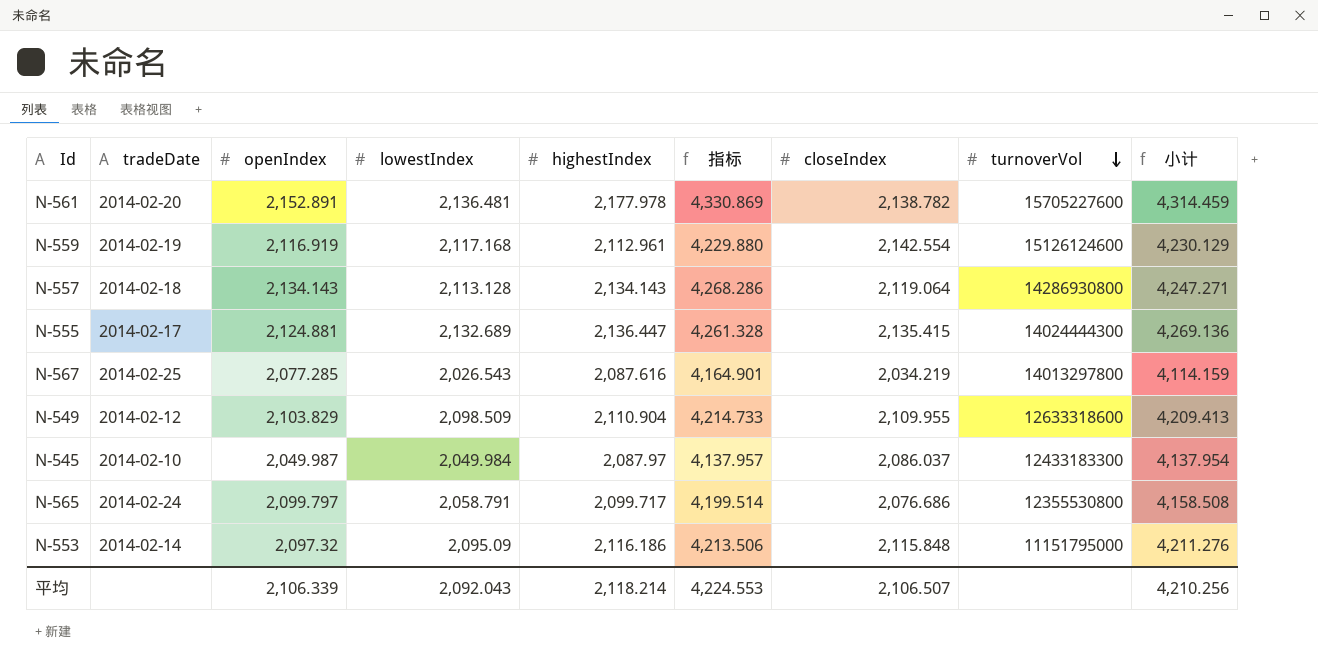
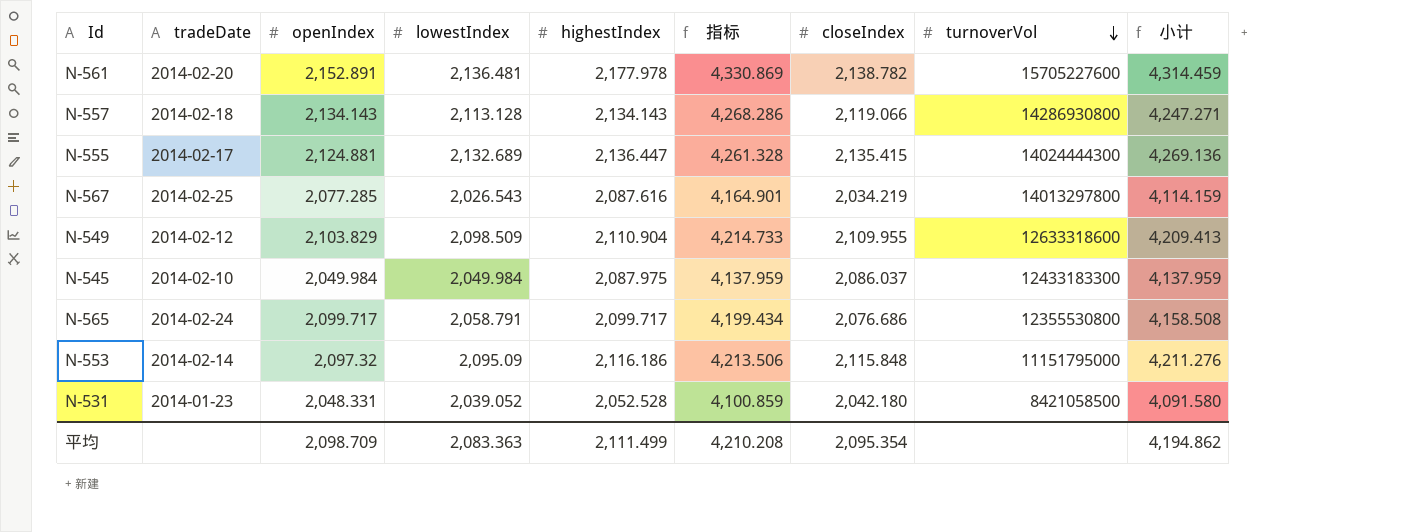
row N-559: 2014-02-19 | 2,116.919 | 2,117.168 | 2,112.961 | 4,229.880 | 2,142.554 | 15126124600 | 4,230.129 -> none
N-557 | closeIndex: 2,119.064 -> 2,119.066
N-545 | openIndex: 2,049.987 -> 2,049.984
N-545 | highestIndex: 2,087.97 -> 2,087.975
N-545 | 指标: 4,137.957 -> 4,137.959
N-545 | 小计: 4,137.954 -> 4,137.959
N-565 | openIndex: 2,099.797 -> 2,099.717
N-565 | 指标: 4,199.514 -> 4,199.434
row N-531: none -> 2014-01-23 | 2,048.331 | 2,039.052 | 2,052.528 | 4,100.859 | 2,042.180 | 8421058500 | 4,091.580
平均 | openIndex: 2,106.339 -> 2,098.709
平均 | lowestIndex: 2,092.043 -> 2,083.363
平均 | highestIndex: 2,118.214 -> 2,111.499
平均 | 指标: 4,224.553 -> 4,210.208
平均 | closeIndex: 2,106.507 -> 2,095.354
平均 | 小计: 4,210.256 -> 4,194.862

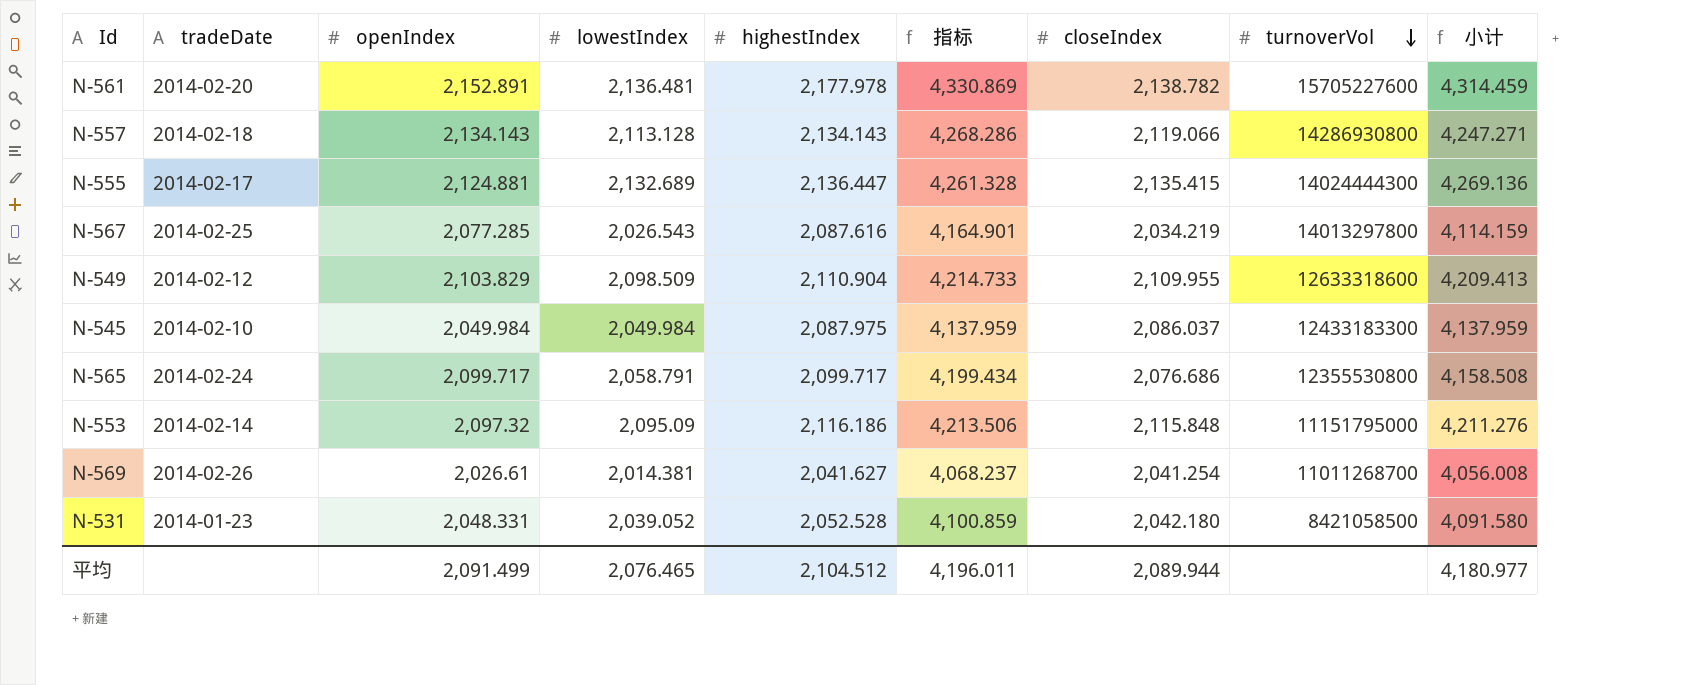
row N-569: none -> 2014-02-26 | 2,026.61 | 2,014.381 | 2,041.627 | 4,068.237 | 2,041.254 | 11011268700 | 4,056.008
平均 | openIndex: 2,098.709 -> 2,091.499
平均 | lowestIndex: 2,083.363 -> 2,076.465
平均 | highestIndex: 2,111.499 -> 2,104.512
平均 | 指标: 4,210.208 -> 4,196.011
平均 | closeIndex: 2,095.354 -> 2,089.944
平均 | 小计: 4,194.862 -> 4,180.977

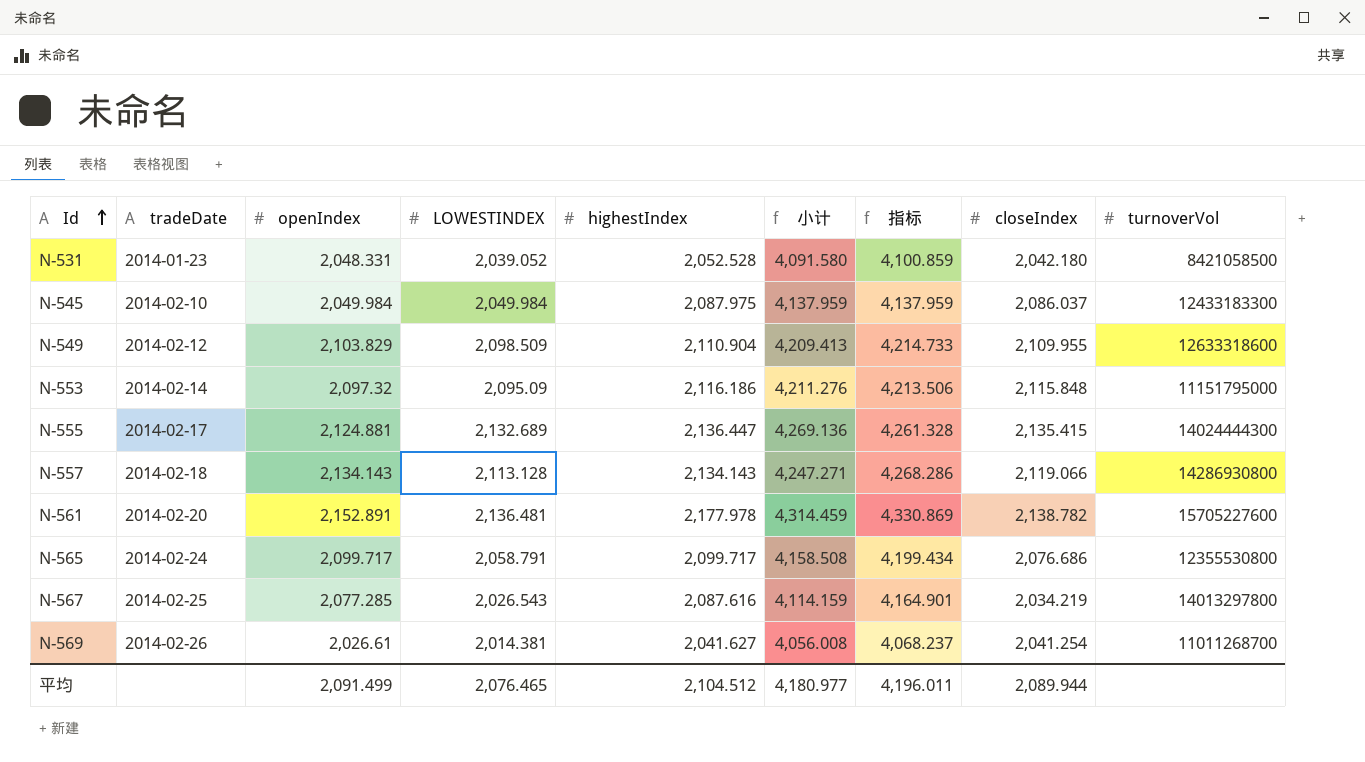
row order: turnoverVol descending -> Id ascending
column name: lowestIndex -> LOWESTINDEX
column 小计 | position: 9 -> 6

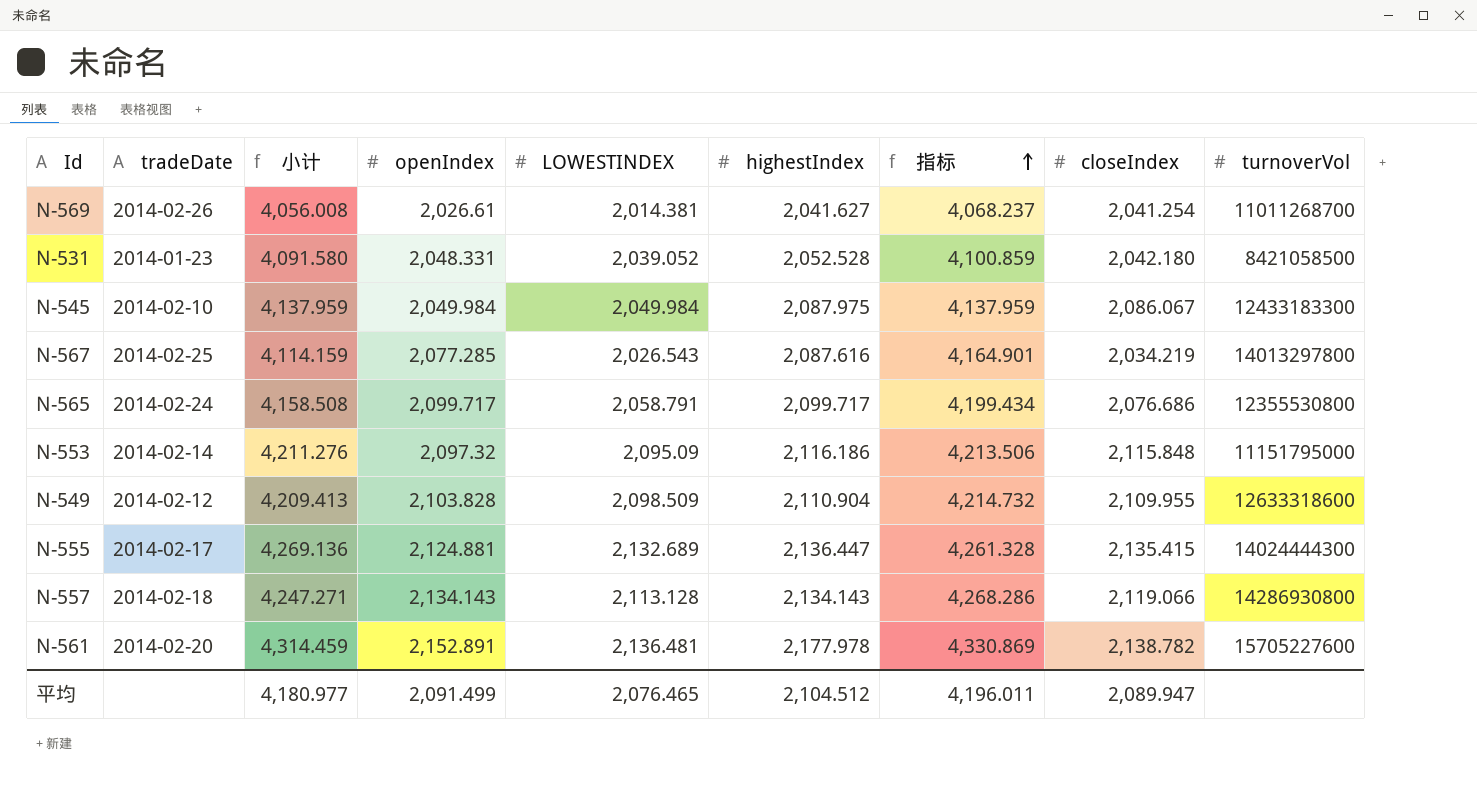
row order: Id ascending -> 指标 ascending
column 小计 | position: 6 -> 3
N-545 | closeIndex: 2,086.037 -> 2,086.067
N-549 | openIndex: 2,103.829 -> 2,103.828
N-549 | 指标: 4,214.733 -> 4,214.732
平均 | closeIndex: 2,089.944 -> 2,089.947

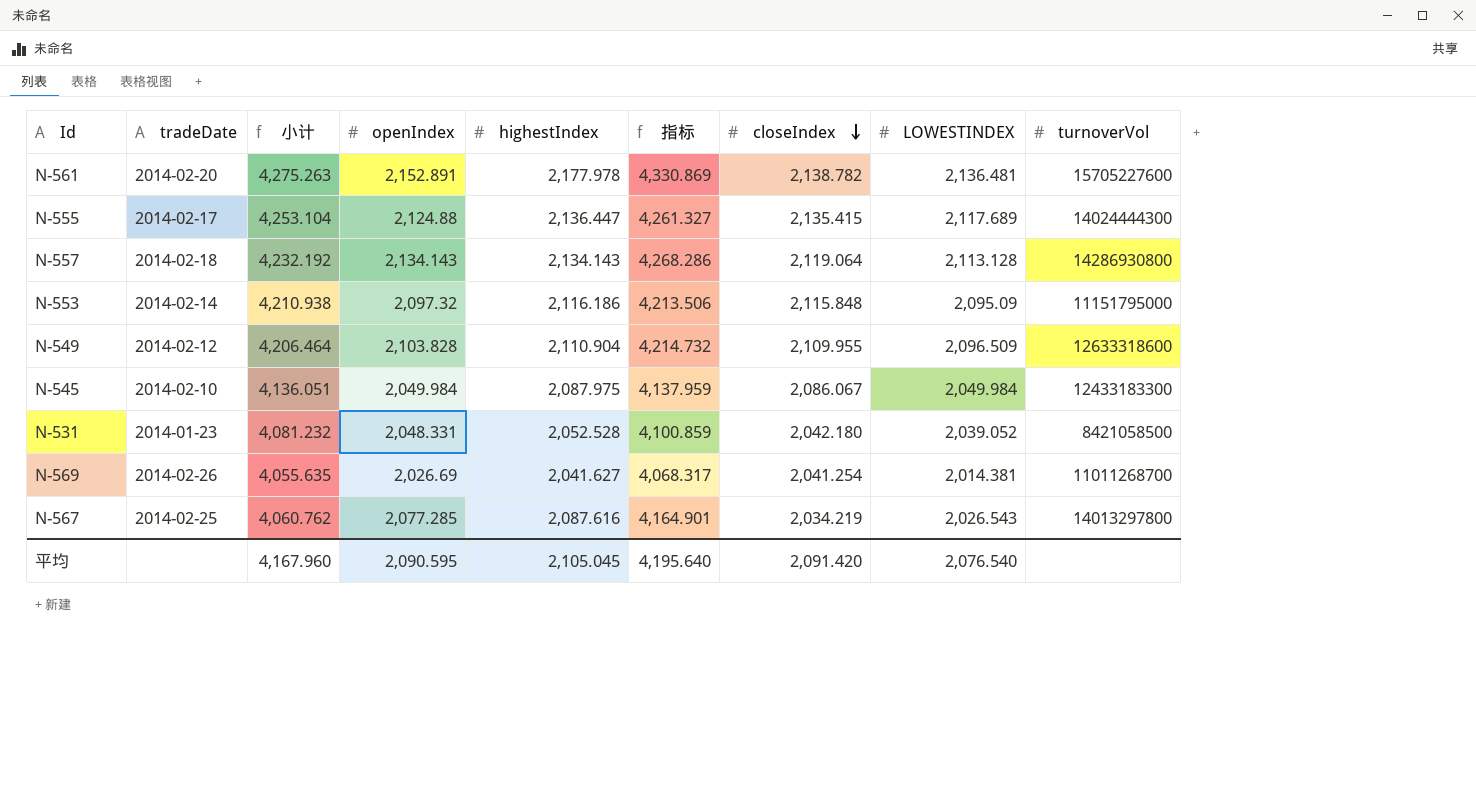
row order: 指标 ascending -> closeIndex descending
column 小计 | formula: [LOWESTINDEX] + [highestIndex] -> [closeIndex] + [LOWESTINDEX]
column LOWESTINDEX | position: 5 -> 8
row N-565: 2014-02-24 | 4,158.508 | 2,099.717 | 2,058.791 | 2,099.717 | 4,199.434 | 2,076.686 | 12355530800 -> none
N-555 | openIndex: 2,124.881 -> 2,124.88
N-555 | 指标: 4,261.328 -> 4,261.327
N-555 | LOWESTINDEX: 2,132.689 -> 2,117.689
N-557 | closeIndex: 2,119.066 -> 2,119.064
N-549 | LOWESTINDEX: 2,098.509 -> 2,096.509
N-569 | openIndex: 2,026.61 -> 2,026.69
N-569 | 指标: 4,068.237 -> 4,068.317
平均 | 小计: 4,180.977 -> 4,167.960
平均 | openIndex: 2,091.499 -> 2,090.595
平均 | highestIndex: 2,104.512 -> 2,105.045
平均 | 指标: 4,196.011 -> 4,195.640
平均 | closeIndex: 2,089.947 -> 2,091.420
平均 | LOWESTINDEX: 2,076.465 -> 2,076.540

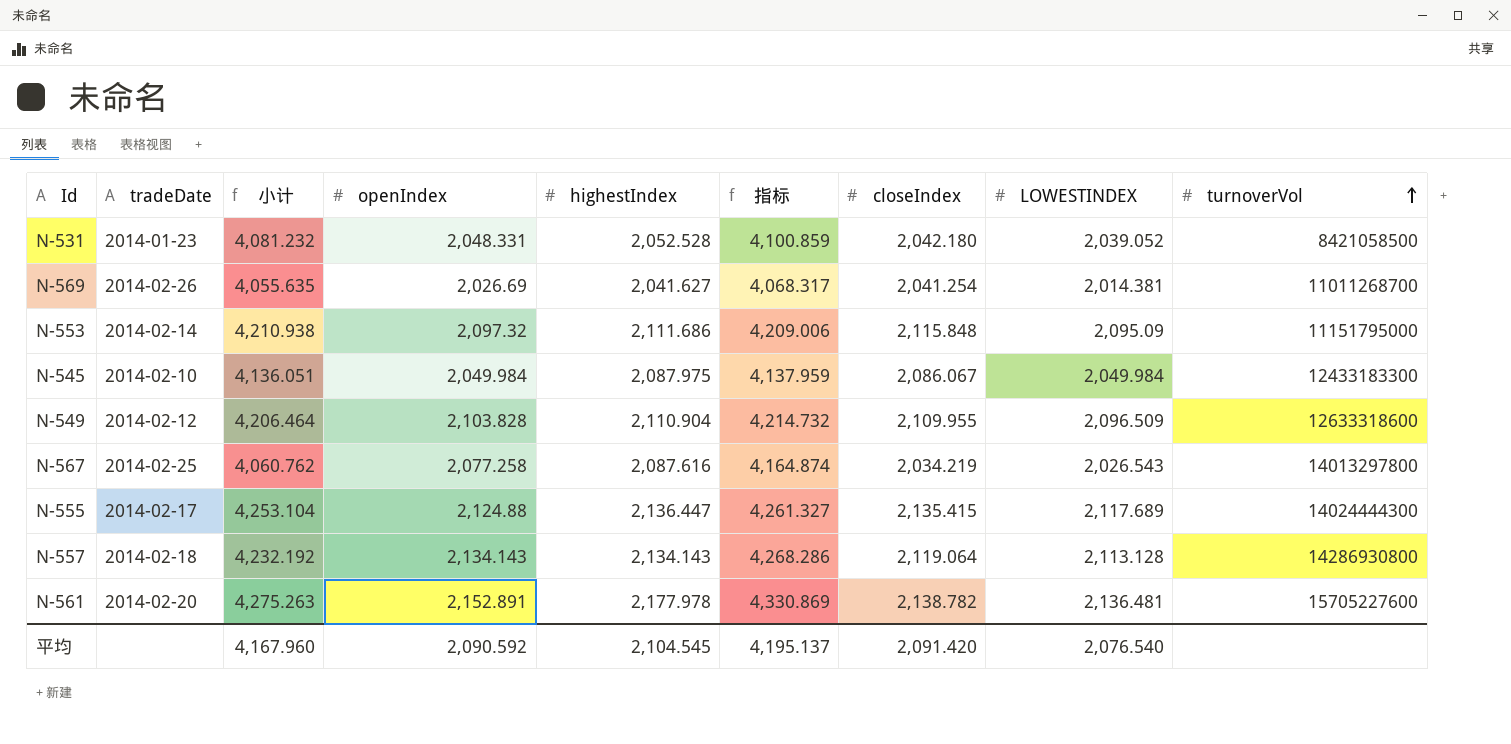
row order: closeIndex descending -> turnoverVol ascending
N-553 | highestIndex: 2,116.186 -> 2,111.686
N-553 | 指标: 4,213.506 -> 4,209.006
N-567 | openIndex: 2,077.285 -> 2,077.258
N-567 | 指标: 4,164.901 -> 4,164.874
平均 | openIndex: 2,090.595 -> 2,090.592
平均 | highestIndex: 2,105.045 -> 2,104.545
平均 | 指标: 4,195.640 -> 4,195.137

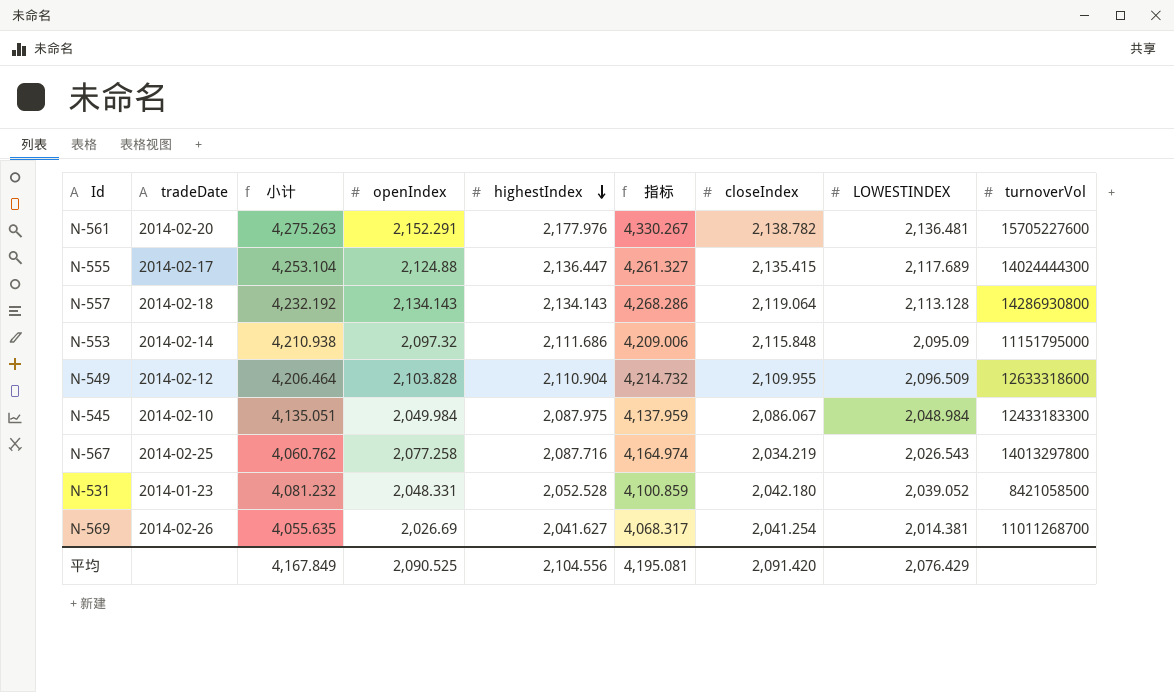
row order: turnoverVol ascending -> highestIndex descending
N-561 | openIndex: 2,152.891 -> 2,152.291
N-561 | highestIndex: 2,177.978 -> 2,177.976
N-561 | 指标: 4,330.869 -> 4,330.267
N-545 | 小计: 4,136.051 -> 4,135.051
N-545 | LOWESTINDEX: 2,049.984 -> 2,048.984
N-567 | highestIndex: 2,087.616 -> 2,087.716
N-567 | 指标: 4,164.874 -> 4,164.974
平均 | 小计: 4,167.960 -> 4,167.849
平均 | openIndex: 2,090.592 -> 2,090.525
平均 | highestIndex: 2,104.545 -> 2,104.556
平均 | 指标: 4,195.137 -> 4,195.081
平均 | LOWESTINDEX: 2,076.540 -> 2,076.429

